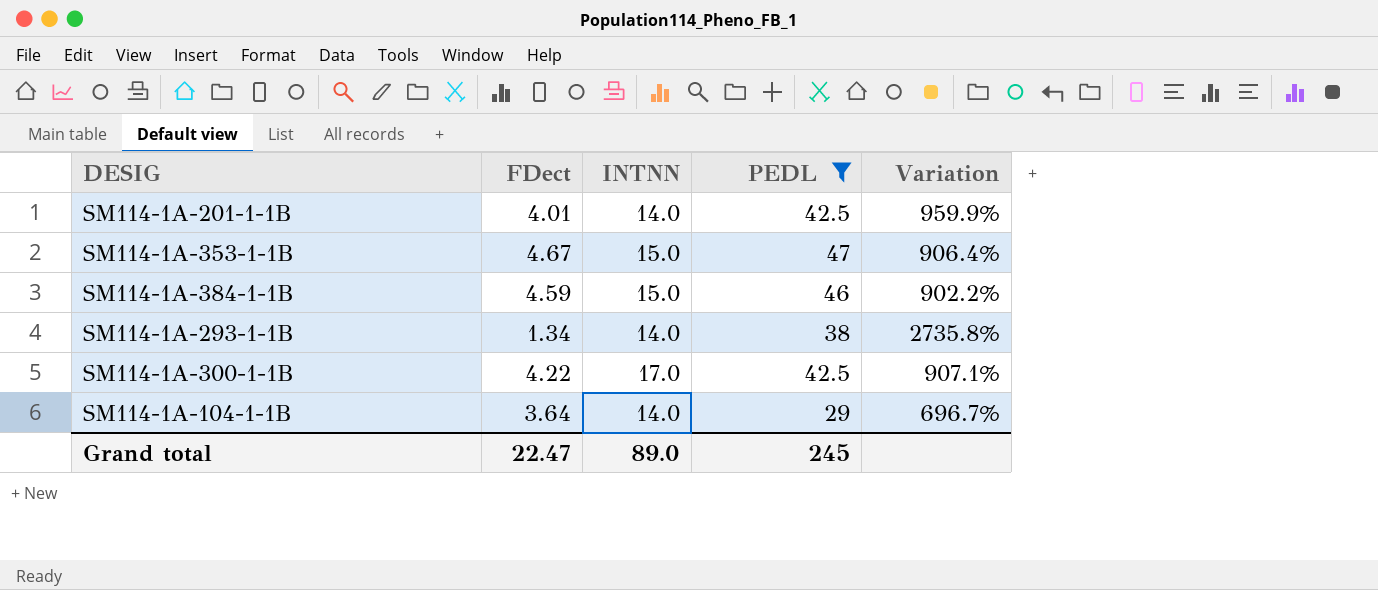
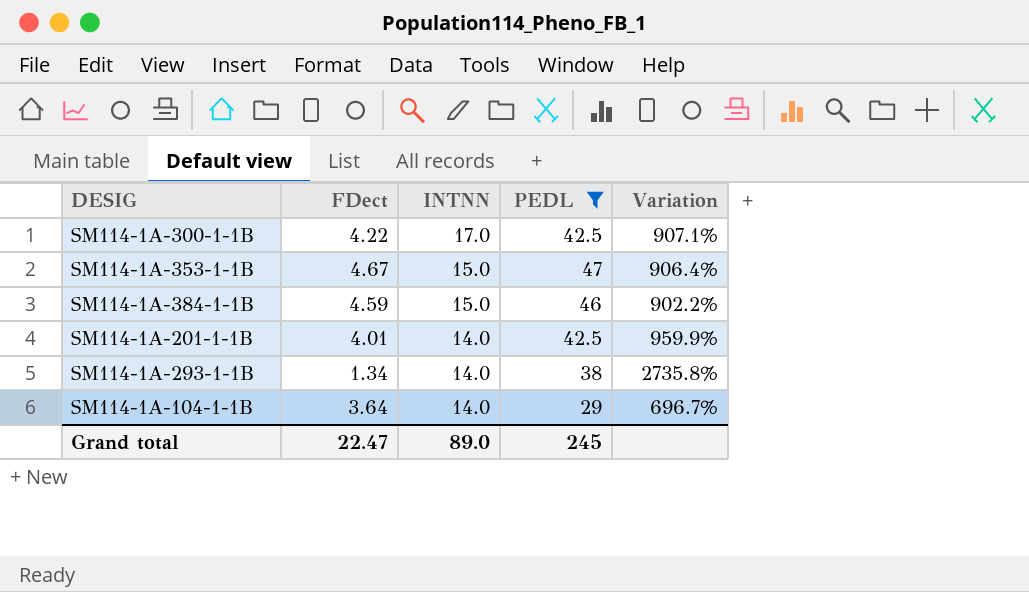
row order: none -> INTNN descending

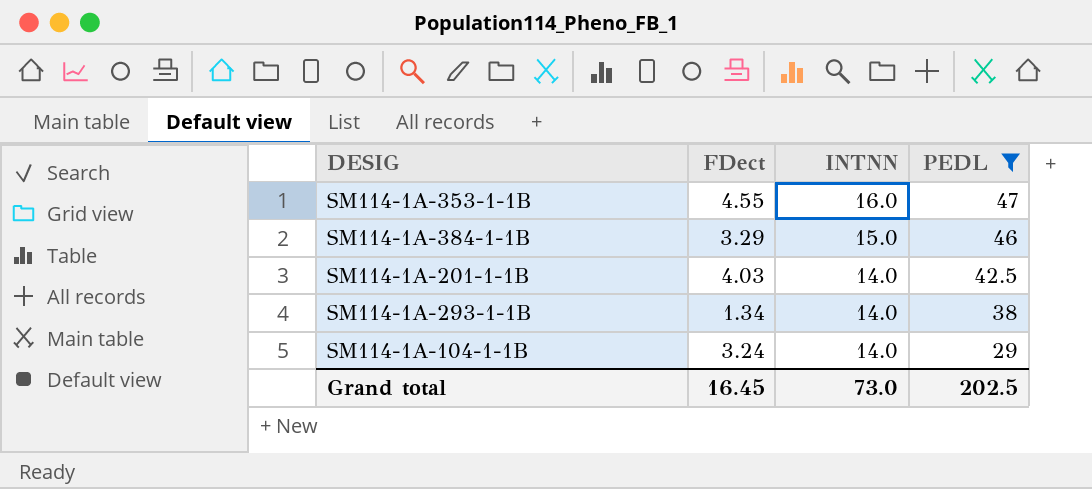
column Variation | formula: ([PEDL] - [FDect]) / [FDect] -> none
row SM114-1A-300-1-1B: 4.22 | 17.0 | 42.5 | 907.1% -> none
SM114-1A-353-1-1B | FDect: 4.67 -> 4.55
SM114-1A-353-1-1B | INTNN: 15.0 -> 16.0
SM114-1A-384-1-1B | FDect: 4.59 -> 3.29
SM114-1A-201-1-1B | FDect: 4.01 -> 4.03
SM114-1A-104-1-1B | FDect: 3.64 -> 3.24
Grand total | FDect: 22.47 -> 16.45
Grand total | INTNN: 89.0 -> 73.0
Grand total | PEDL: 245 -> 202.5

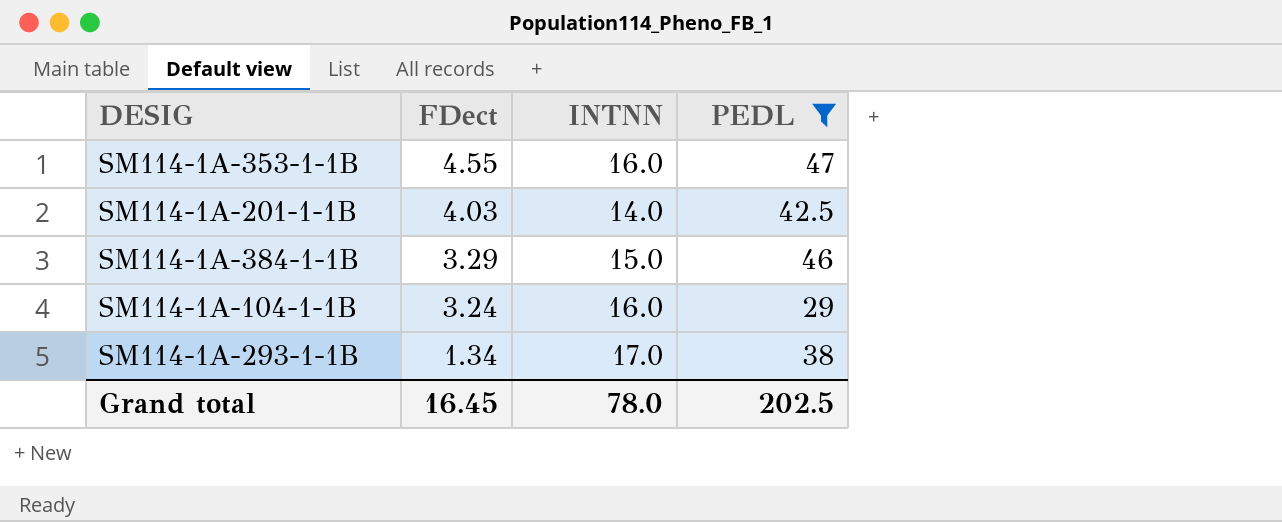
row order: INTNN descending -> FDect descending
SM114-1A-104-1-1B | INTNN: 14.0 -> 16.0
SM114-1A-293-1-1B | INTNN: 14.0 -> 17.0
Grand total | INTNN: 73.0 -> 78.0

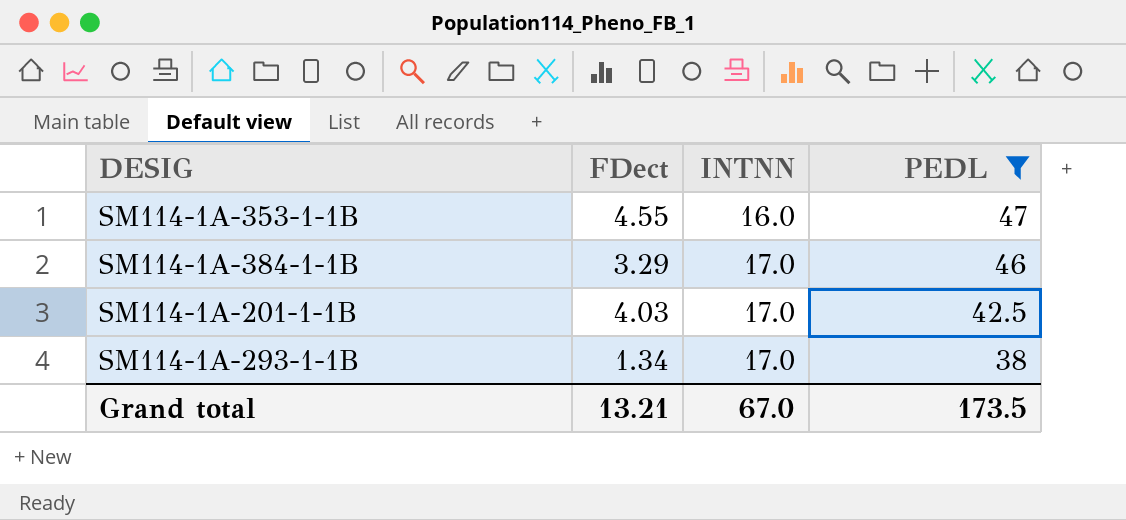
row order: FDect descending -> INTNN ascending
row SM114-1A-104-1-1B: 3.24 | 16.0 | 29 -> none
SM114-1A-384-1-1B | INTNN: 15.0 -> 17.0
SM114-1A-201-1-1B | INTNN: 14.0 -> 17.0
Grand total | FDect: 16.45 -> 13.21
Grand total | INTNN: 78.0 -> 67.0
Grand total | PEDL: 202.5 -> 173.5

